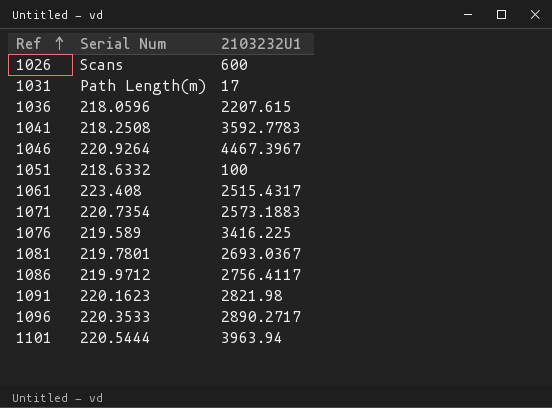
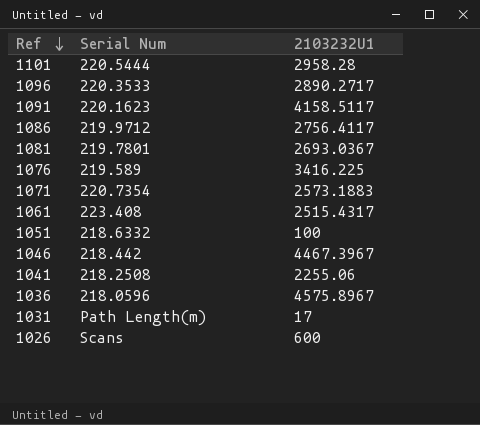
row order: Ref ascending -> Ref descending
1101 | 2103232U1: 3963.94 -> 2958.28
1091 | 2103232U1: 2821.98 -> 4158.5117
1046 | Serial Num: 220.9264 -> 218.442
1041 | 2103232U1: 3592.7783 -> 2255.06
1036 | 2103232U1: 2207.615 -> 4575.8967

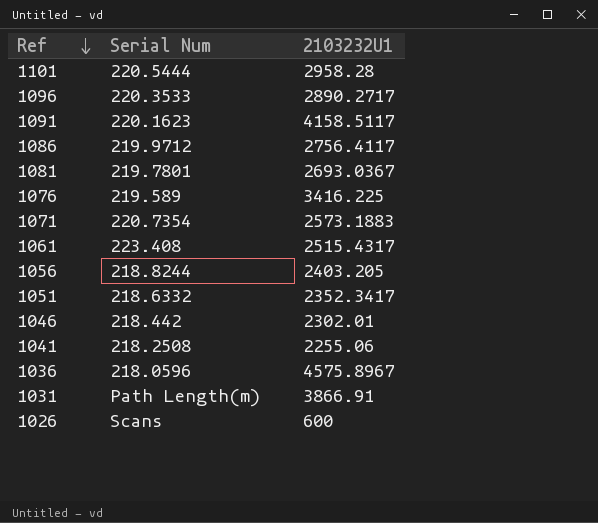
row 1056: none -> 218.8244 | 2403.205
1051 | 2103232U1: 100 -> 2352.3417
1046 | 2103232U1: 4467.3967 -> 2302.01
1031 | 2103232U1: 17 -> 3866.91

